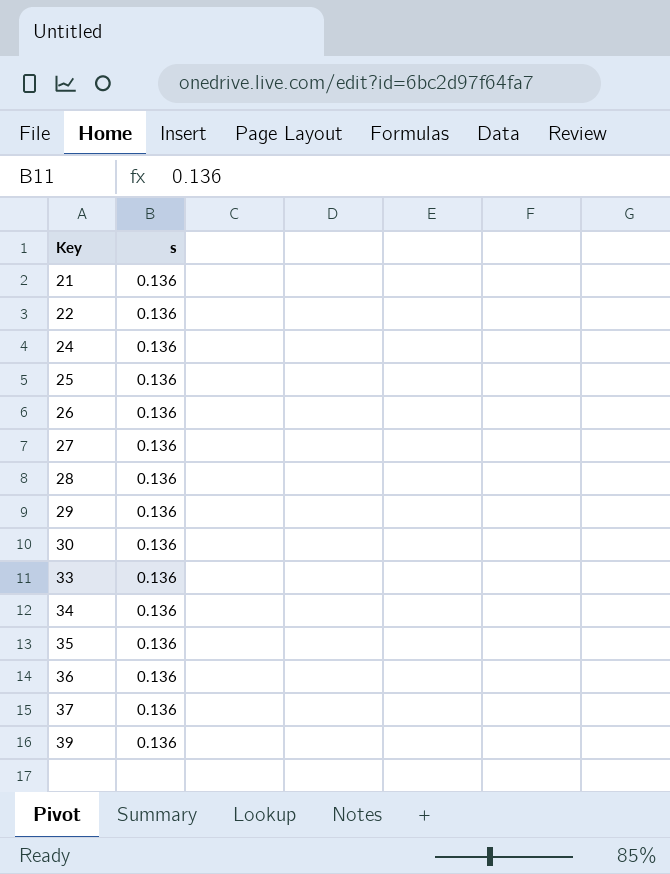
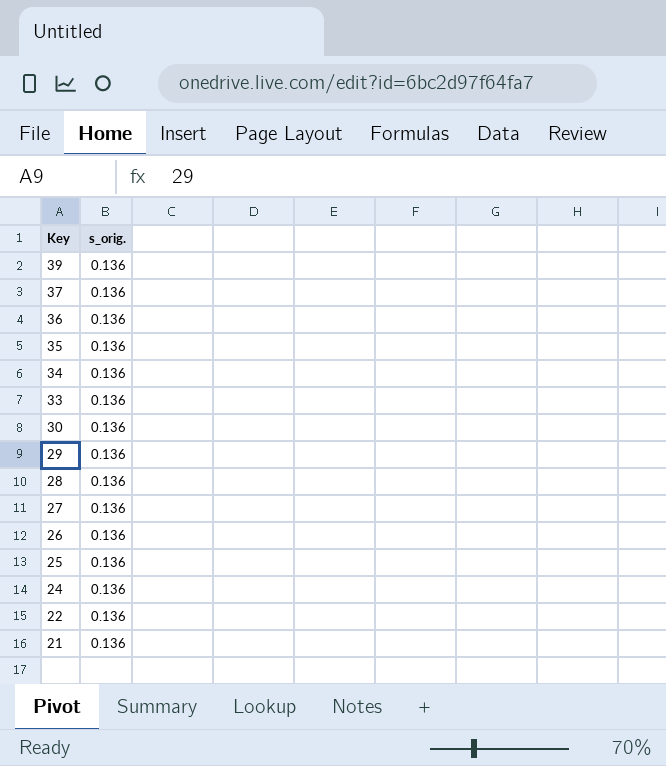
row order: Key ascending -> Key descending
column name: s -> s_orig.

